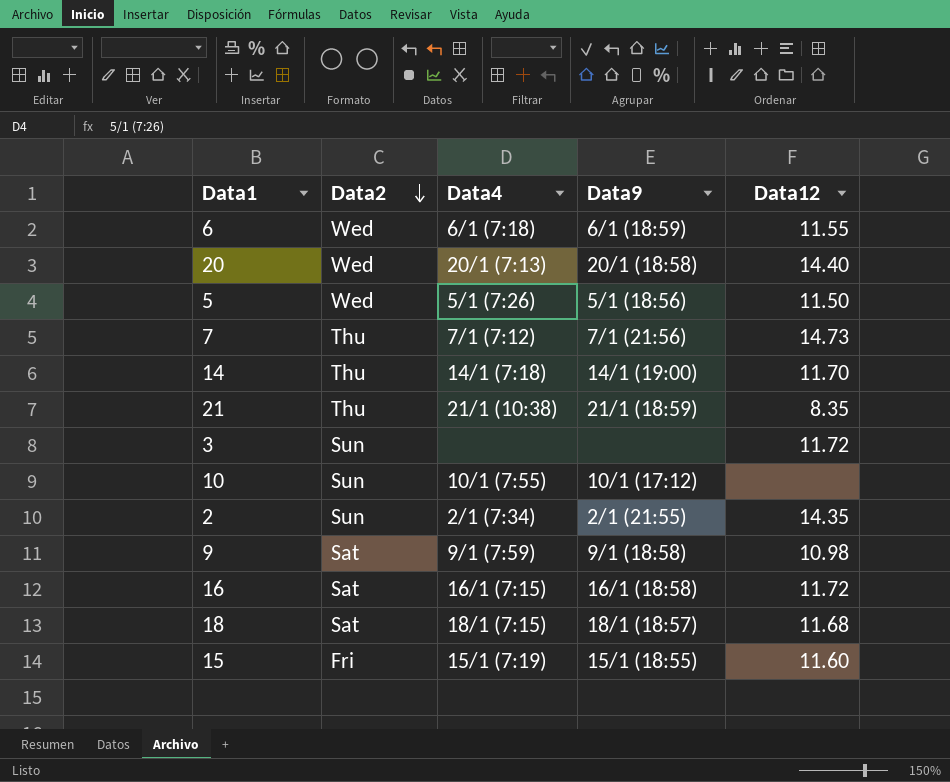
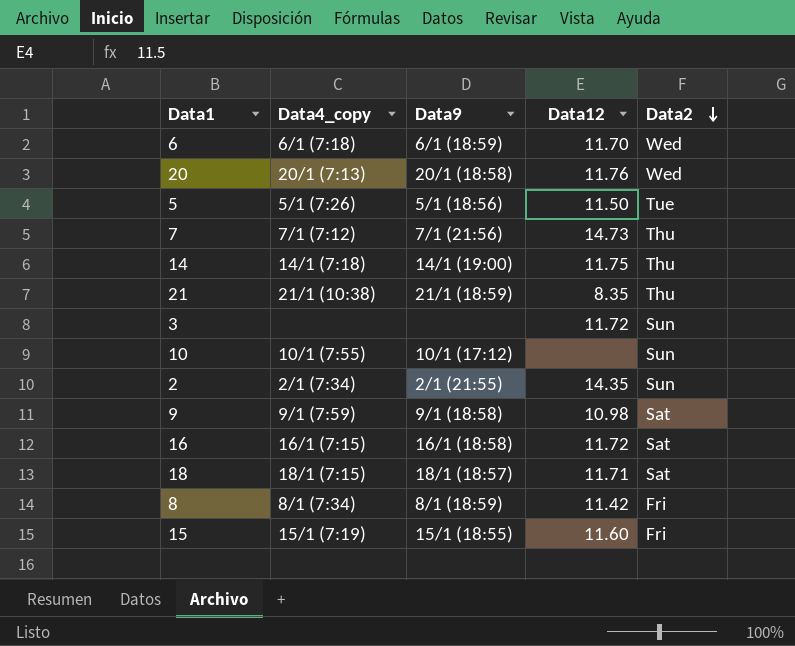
column name: Data4 -> Data4_copy
column Data2 | position: 2 -> 5
6 | Data12: 11.55 -> 11.70
20 | Data12: 14.40 -> 11.76
5 | Data2: Wed -> Tue
14 | Data12: 11.70 -> 11.75
18 | Data12: 11.68 -> 11.71
row 8: none -> 8/1 (7:34) | 8/1 (18:59) | 11.42 | Fri

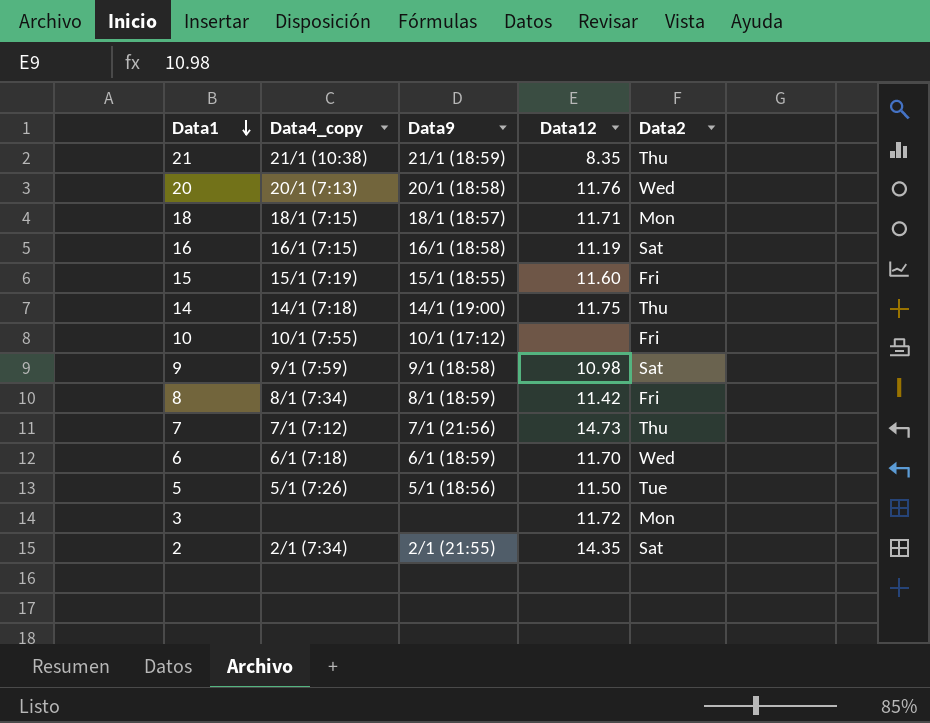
row order: Data2 descending -> Data1 descending
18 | Data2: Sat -> Mon
16 | Data12: 11.72 -> 11.19
10 | Data2: Sun -> Fri
3 | Data2: Sun -> Mon
2 | Data2: Sun -> Sat

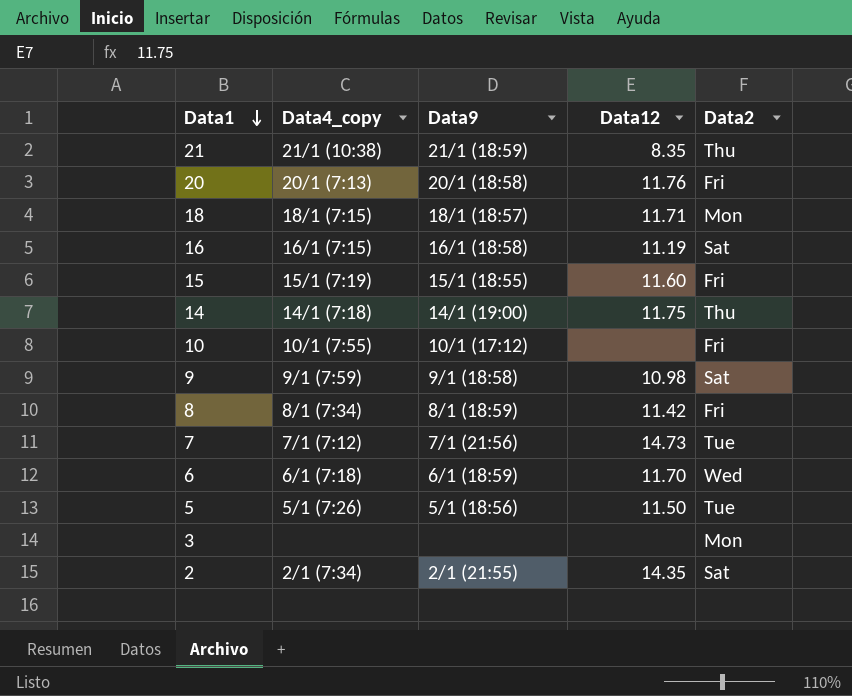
20 | Data2: Wed -> Fri
7 | Data2: Thu -> Tue
3 | Data12: 11.72 -> none

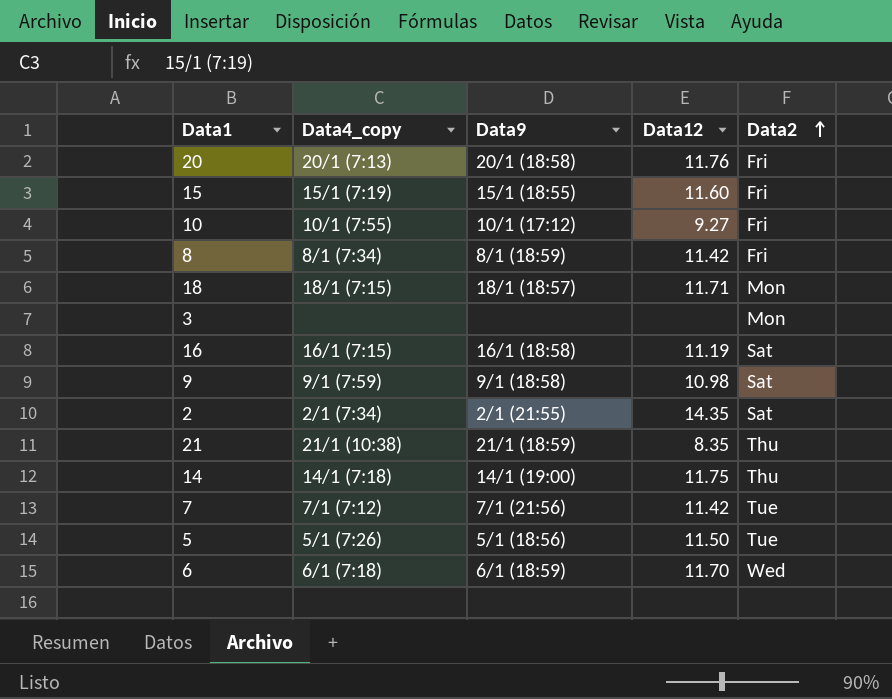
row order: Data1 descending -> Data2 ascending
10 | Data12: none -> 9.27
7 | Data12: 14.73 -> 11.42

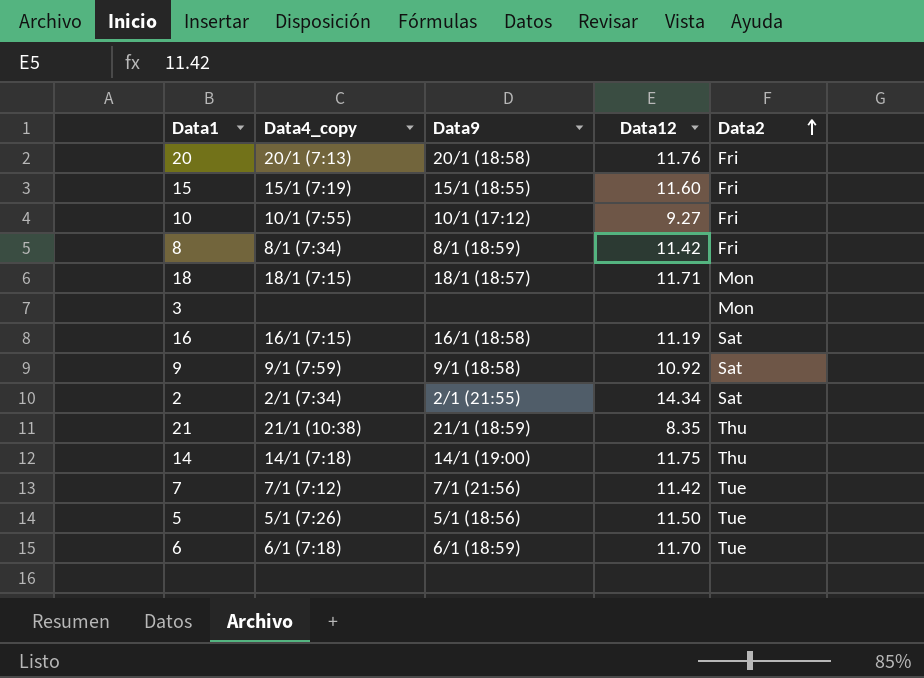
9 | Data12: 10.98 -> 10.92
2 | Data12: 14.35 -> 14.34
6 | Data2: Wed -> Tue

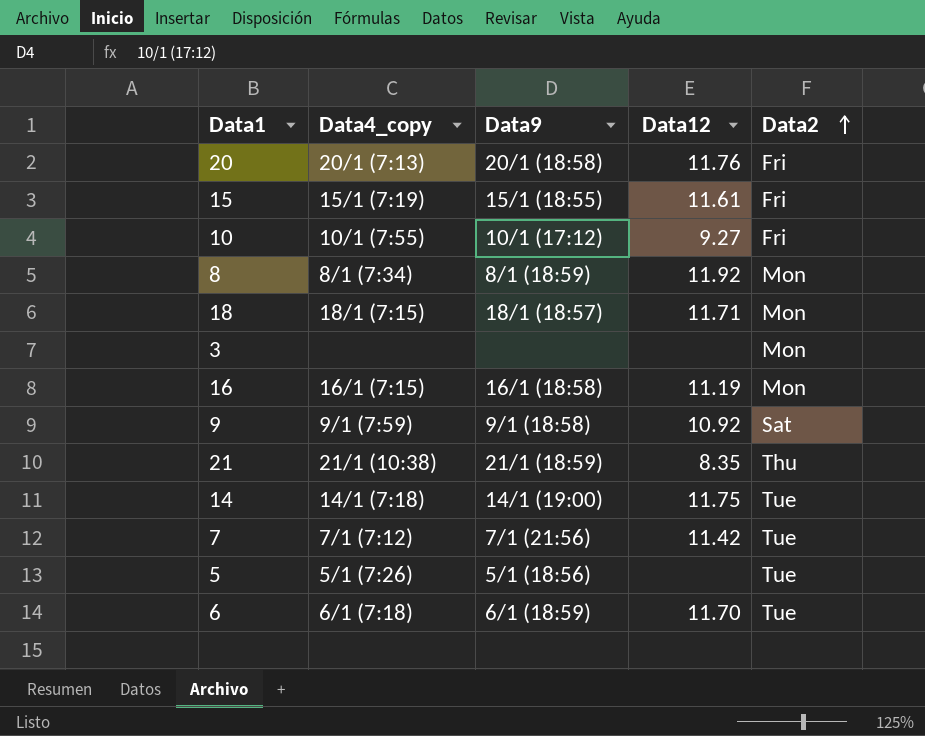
row 2: 2/1 (7:34) | 2/1 (21:55) | 14.34 | Sat -> none
15 | Data12: 11.60 -> 11.61
8 | Data12: 11.42 -> 11.92
8 | Data2: Fri -> Mon
16 | Data2: Sat -> Mon
14 | Data2: Thu -> Tue
5 | Data12: 11.50 -> none

